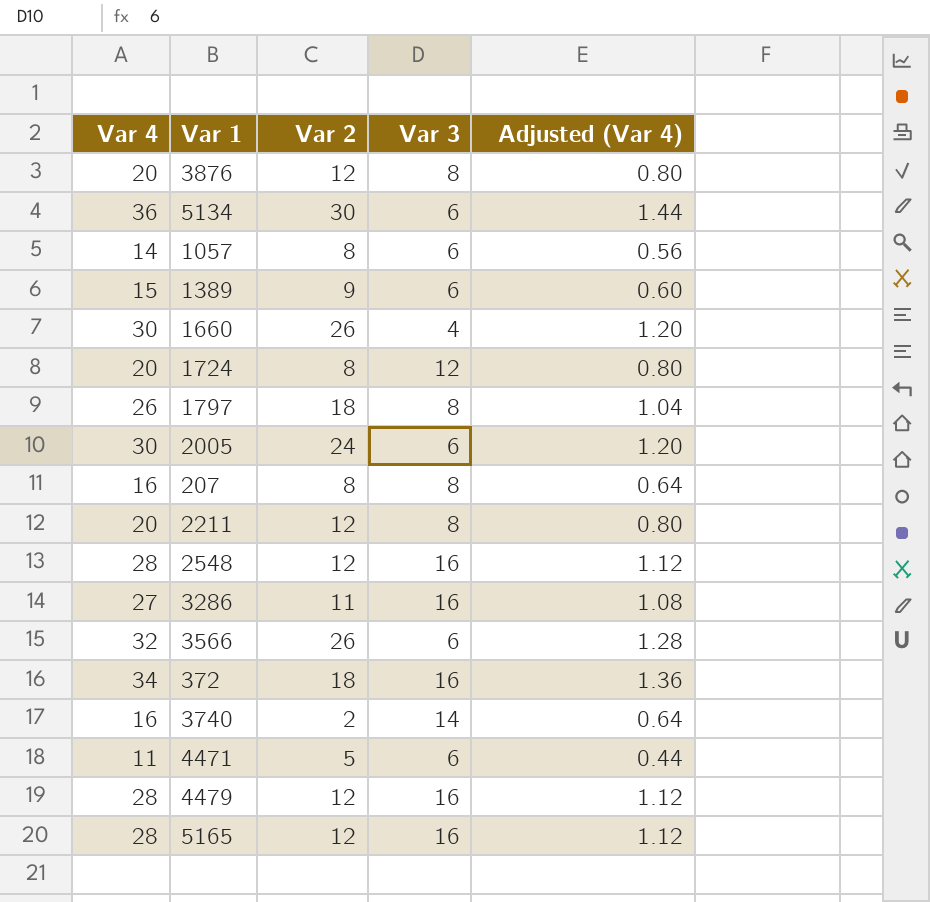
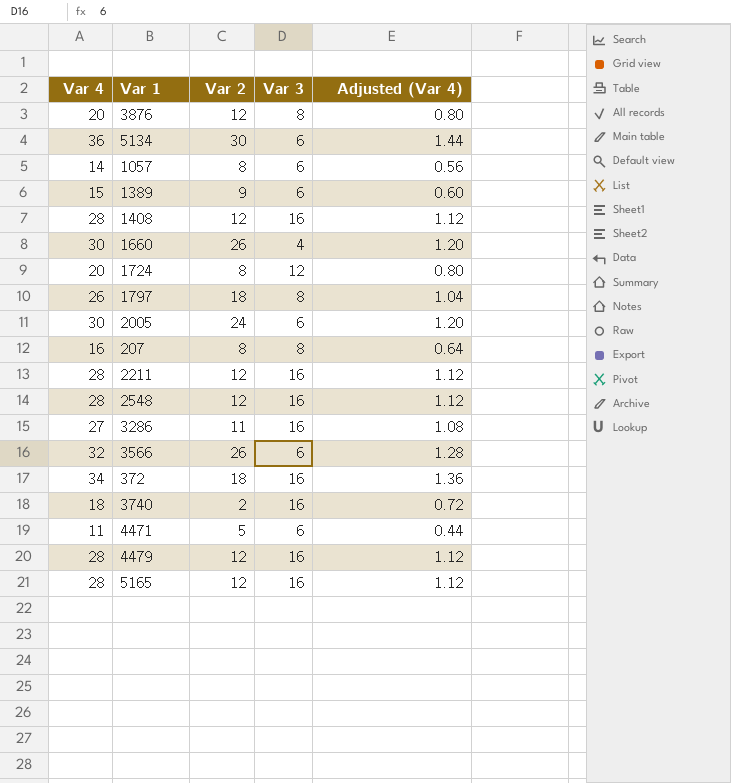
row 1408: none -> 28 | 12 | 16 | 1.12
2211 | Var 4: 20 -> 28
2211 | Var 3: 8 -> 16
2211 | Adjusted (Var 4): 0.80 -> 1.12
3740 | Var 4: 16 -> 18
3740 | Var 3: 14 -> 16
3740 | Adjusted (Var 4): 0.64 -> 0.72

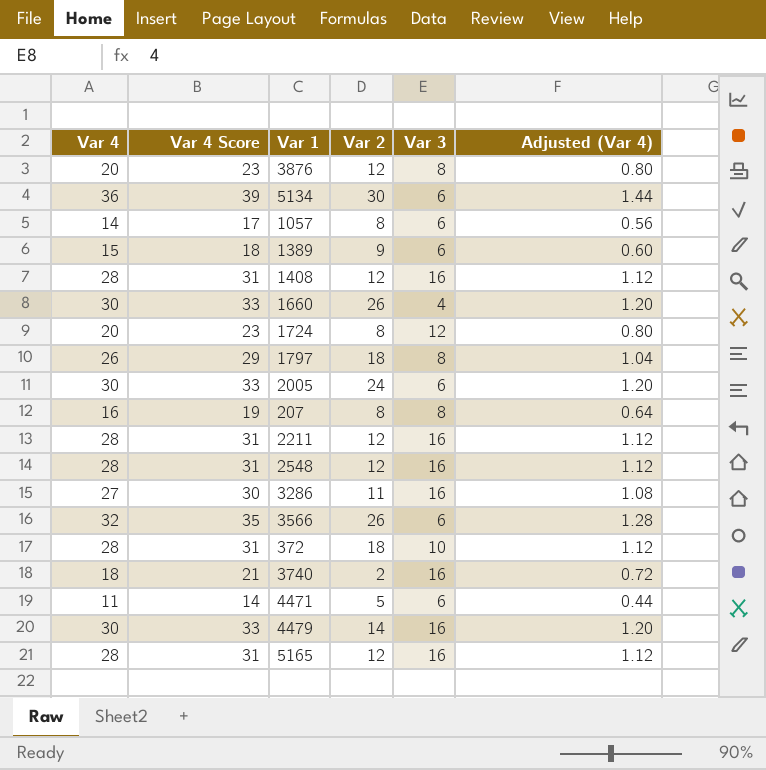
column Var 4 Score | formula: none -> [Var 4] + 3
372 | Var 4: 34 -> 28
372 | Var 3: 16 -> 10
372 | Adjusted (Var 4): 1.36 -> 1.12
4479 | Var 4: 28 -> 30
4479 | Var 2: 12 -> 14
4479 | Adjusted (Var 4): 1.12 -> 1.20

